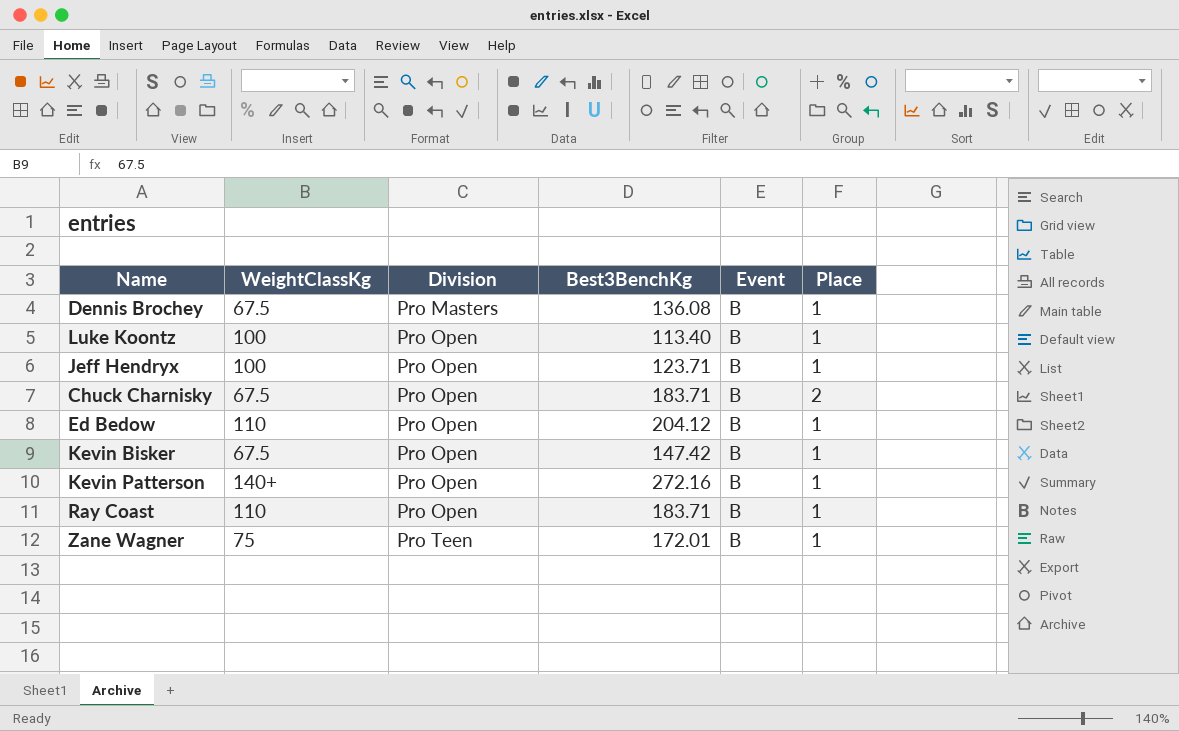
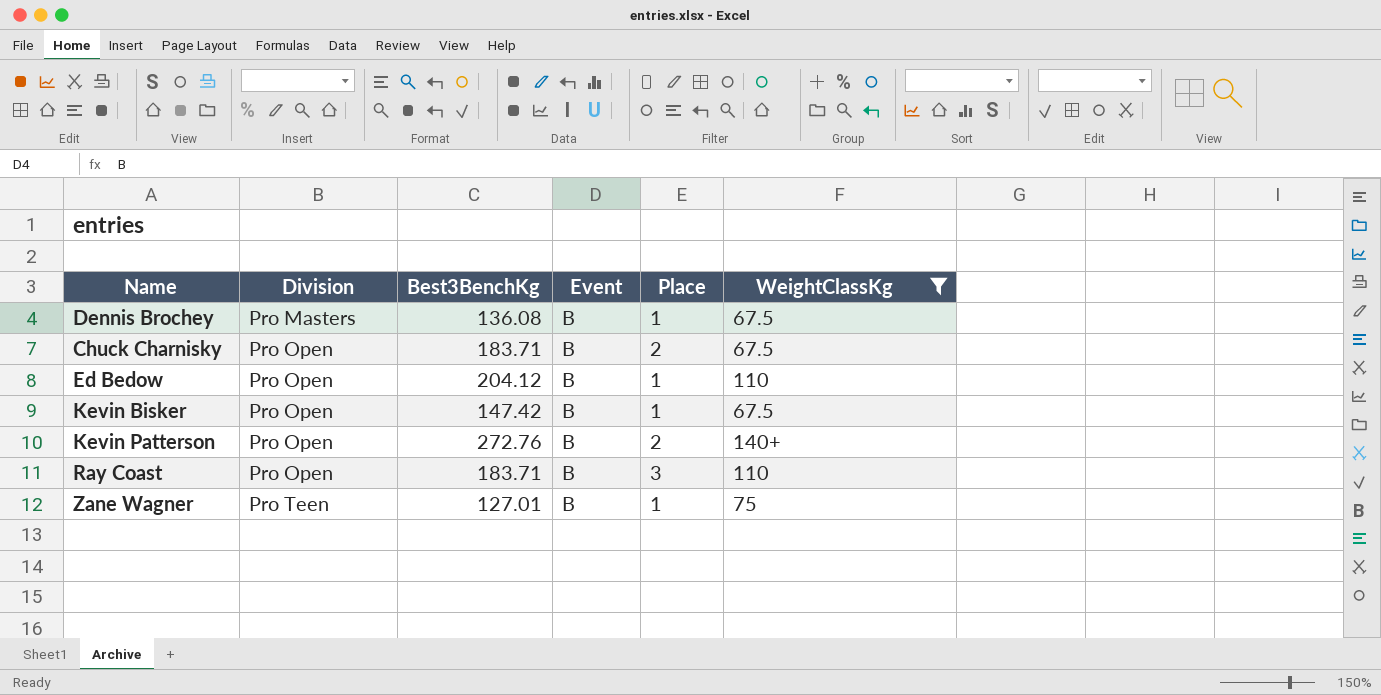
filter: none -> WeightClassKg != 100
column WeightClassKg | position: 2 -> 6
Kevin Patterson | Best3BenchKg: 272.16 -> 272.76
Kevin Patterson | Place: 1 -> 2
Ray Coast | Place: 1 -> 3
Zane Wagner | Best3BenchKg: 172.01 -> 127.01

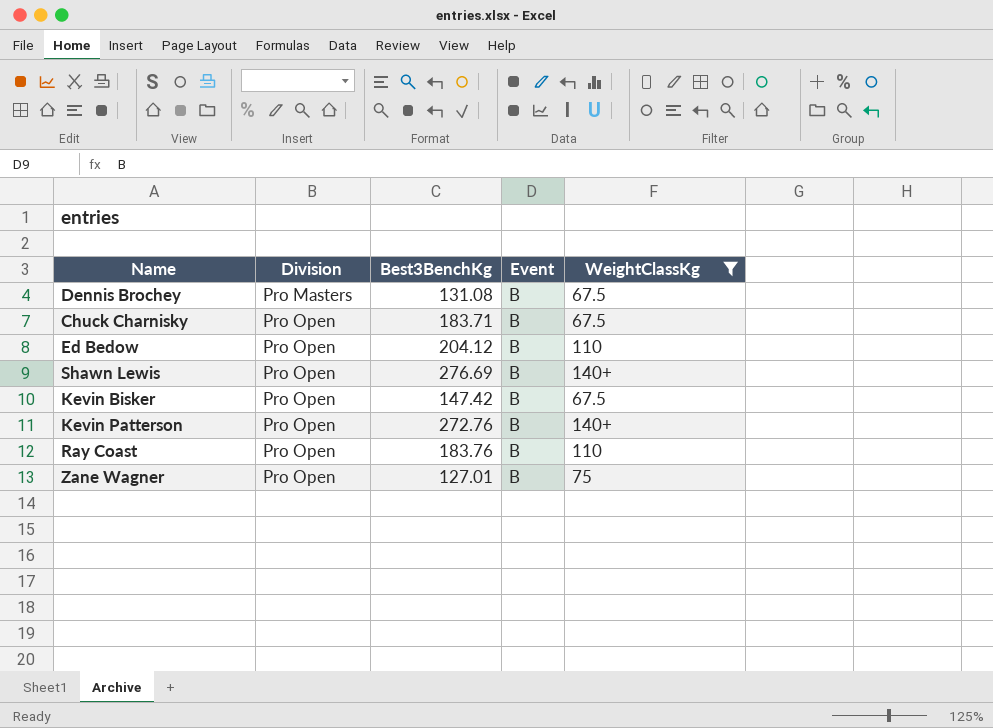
column Place | position: 5 -> none
Dennis Brochey | Best3BenchKg: 136.08 -> 131.08
row Shawn Lewis: none -> Pro Open | 276.69 | B | 140+
Ray Coast | Best3BenchKg: 183.71 -> 183.76
Zane Wagner | Division: Pro Teen -> Pro Open

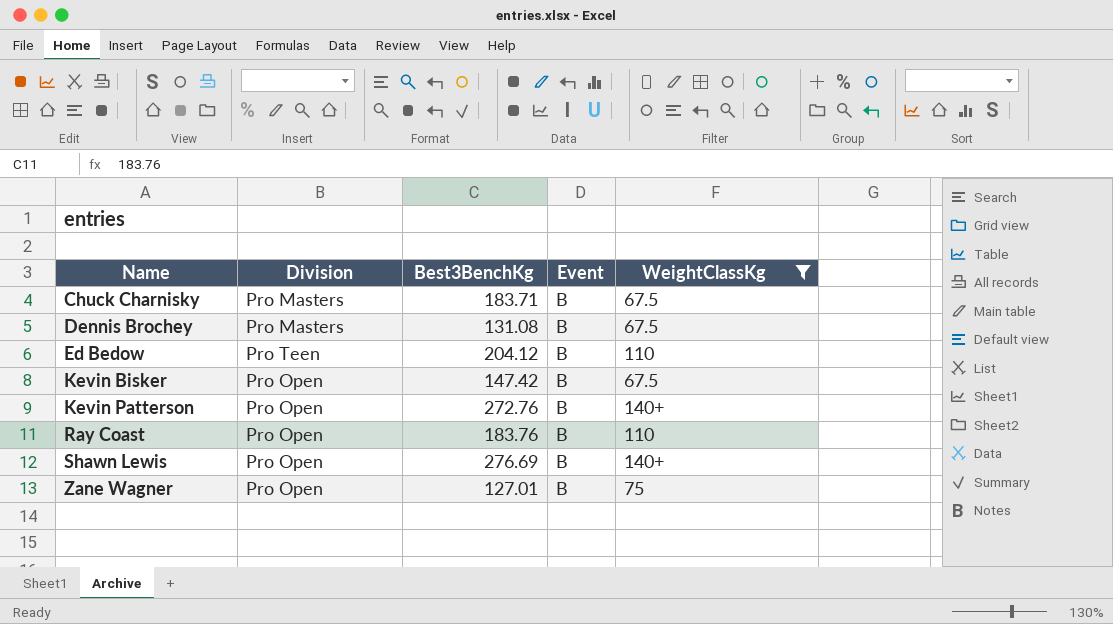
row order: Division ascending -> Name ascending
Chuck Charnisky | Division: Pro Open -> Pro Masters
Ed Bedow | Division: Pro Open -> Pro Teen

